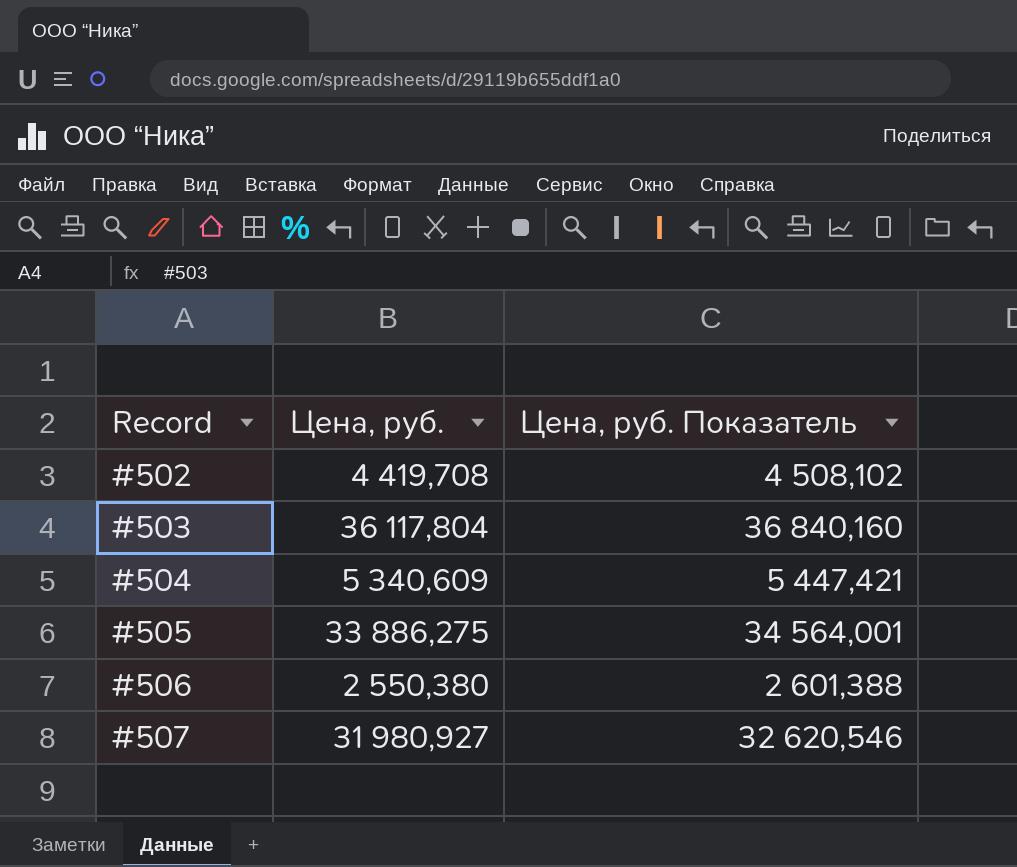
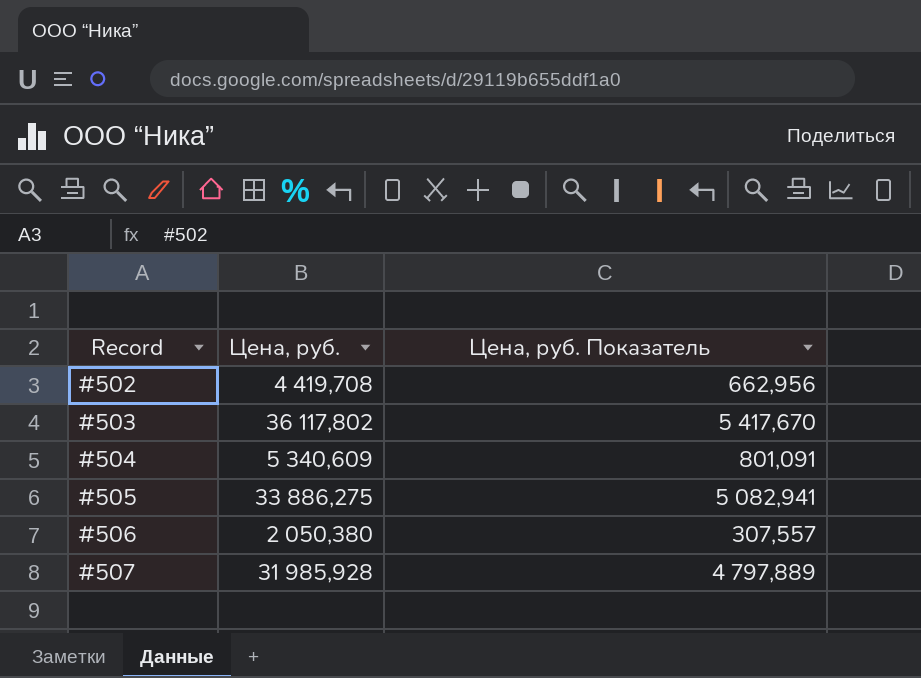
column Цена, руб. Показатель | formula: [Цена, руб.] * 1,02 -> [Цена, руб.] * 0,15
#503 | Цена, руб.: 36 117,804 -> 36 117,802
#506 | Цена, руб.: 2 550,380 -> 2 050,380
#507 | Цена, руб.: 31 980,927 -> 31 985,928

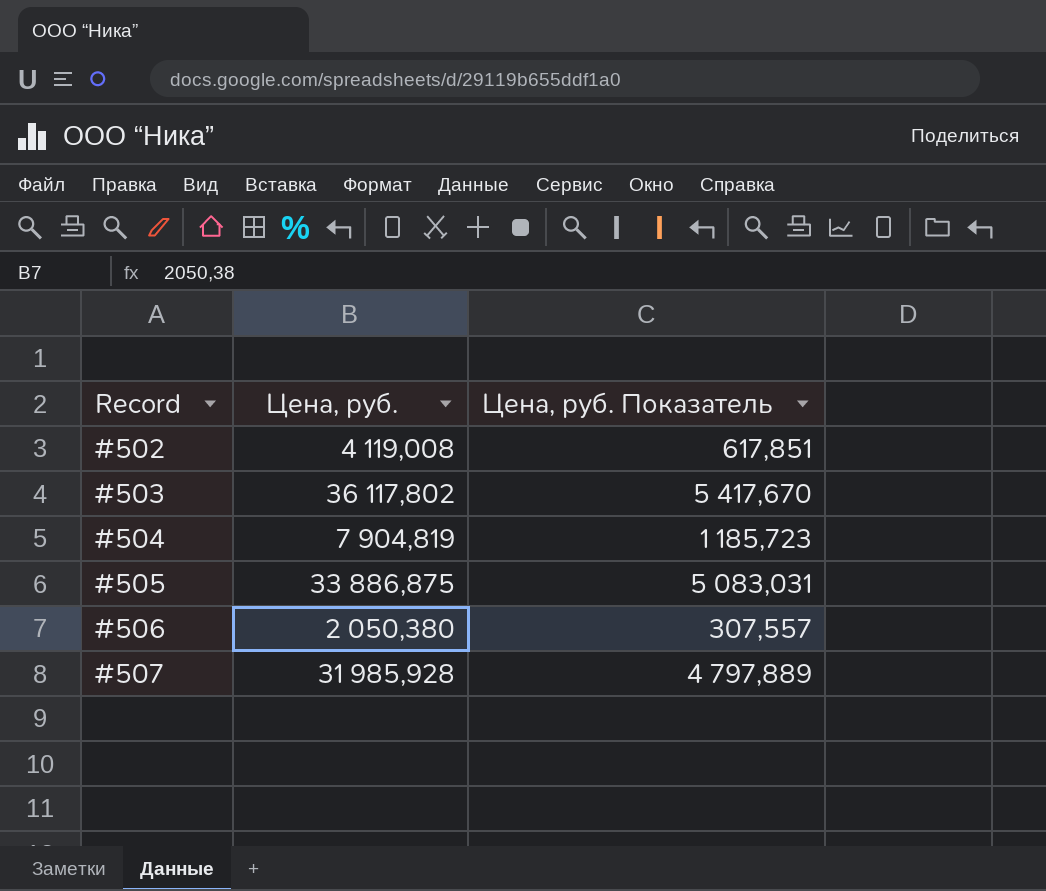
#502 | Цена, руб.: 4 419,708 -> 4 119,008
#502 | Цена, руб. Показатель: 662,956 -> 617,851
#504 | Цена, руб.: 5 340,609 -> 7 904,819
#504 | Цена, руб. Показатель: 801,091 -> 1 185,723
#505 | Цена, руб.: 33 886,275 -> 33 886,875
#505 | Цена, руб. Показатель: 5 082,941 -> 5 083,031

